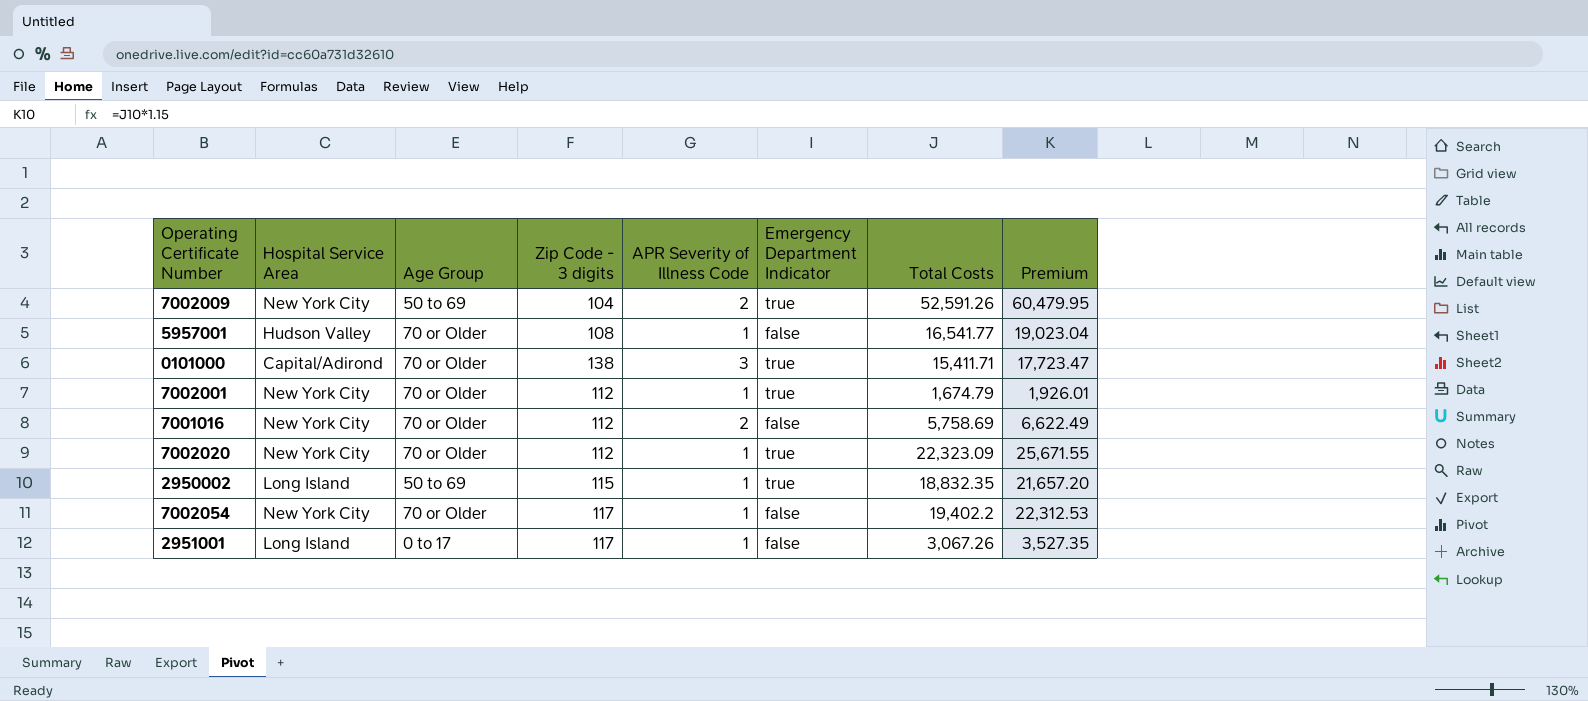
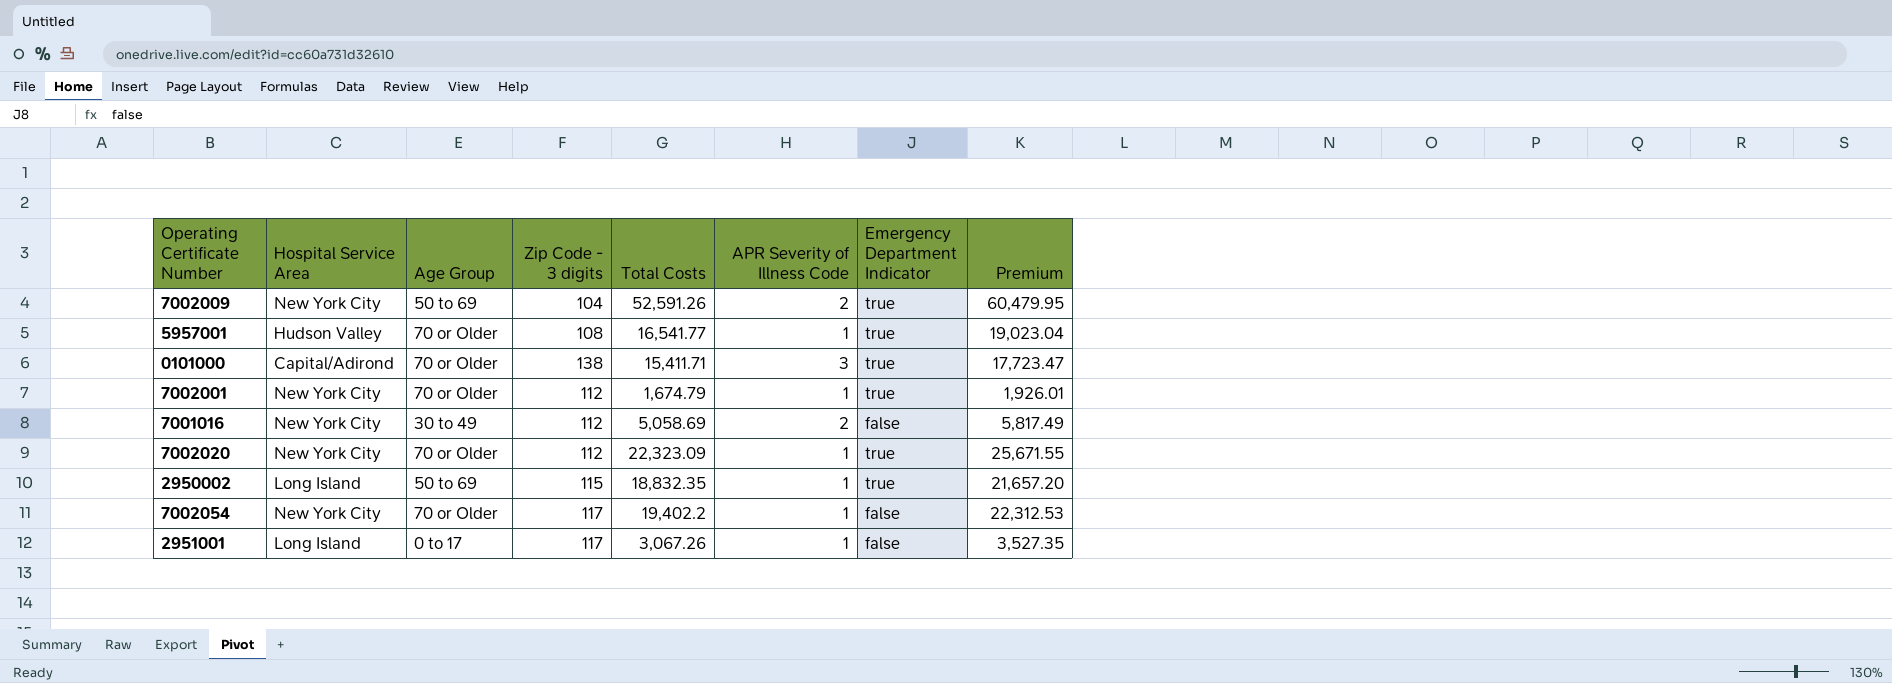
column Total Costs | position: 7 -> 5
5957001 | Emergency Department Indicator: false -> true
7001016 | Age Group: 70 or Older -> 30 to 49
7001016 | Total Costs: 5,758.69 -> 5,058.69
7001016 | Premium: 6,622.49 -> 5,817.49

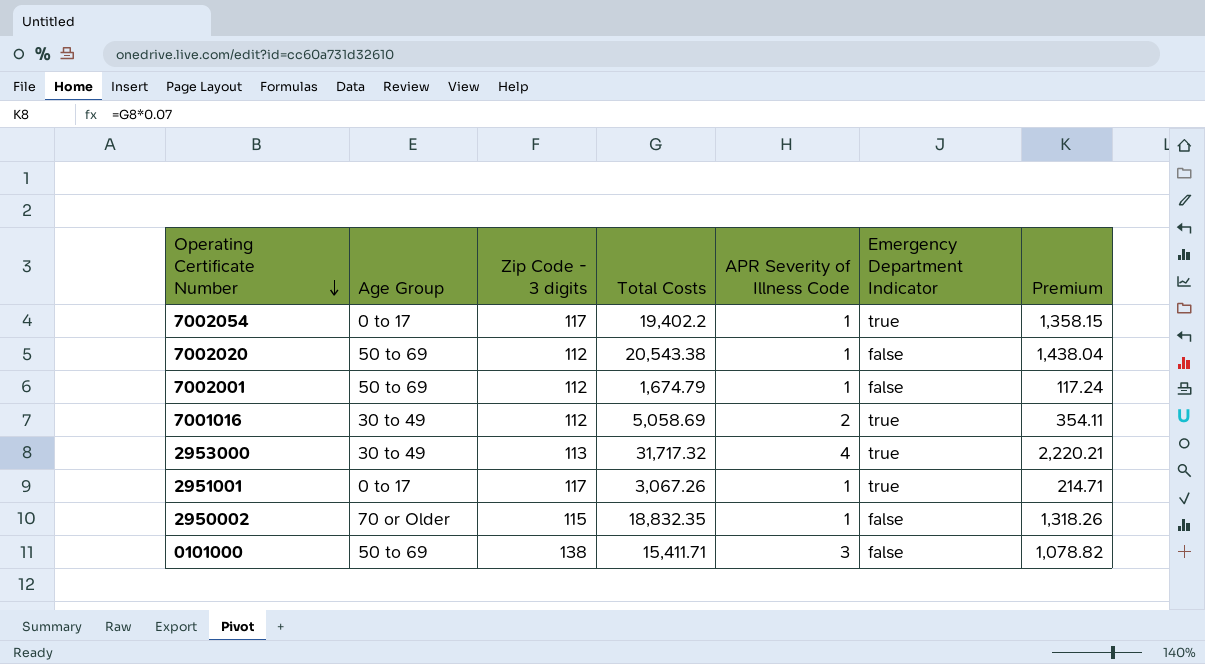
row order: none -> Operating Certificate Number descending
column Hospital Service Area | position: 2 -> none
column Premium | formula: [Total Costs] * 1.15 -> [Total Costs] * 0.07
row 7002009: New York City | 50 to 69 | 104 | 52,591.26 | 2 | true | 60,479.95 -> none
row 5957001: Hudson Valley | 70 or Older | 108 | 16,541.77 | 1 | true | 19,023.04 -> none
7002054 | Age Group: 70 or Older -> 0 to 17
7002054 | Emergency Department Indicator: false -> true
7002020 | Age Group: 70 or Older -> 50 to 69
7002020 | Total Costs: 22,323.09 -> 20,543.38
7002020 | Emergency Department Indicator: true -> false
7002001 | Age Group: 70 or Older -> 50 to 69
7002001 | Emergency Department Indicator: true -> false
7001016 | Emergency Department Indicator: false -> true
row 2953000: none -> 30 to 49 | 113 | 31,717.32 | 4 | true | 2,220.21
2951001 | Emergency Department Indicator: false -> true
2950002 | Age Group: 50 to 69 -> 70 or Older
2950002 | Emergency Department Indicator: true -> false
0101000 | Age Group: 70 or Older -> 50 to 69
0101000 | Emergency Department Indicator: true -> false

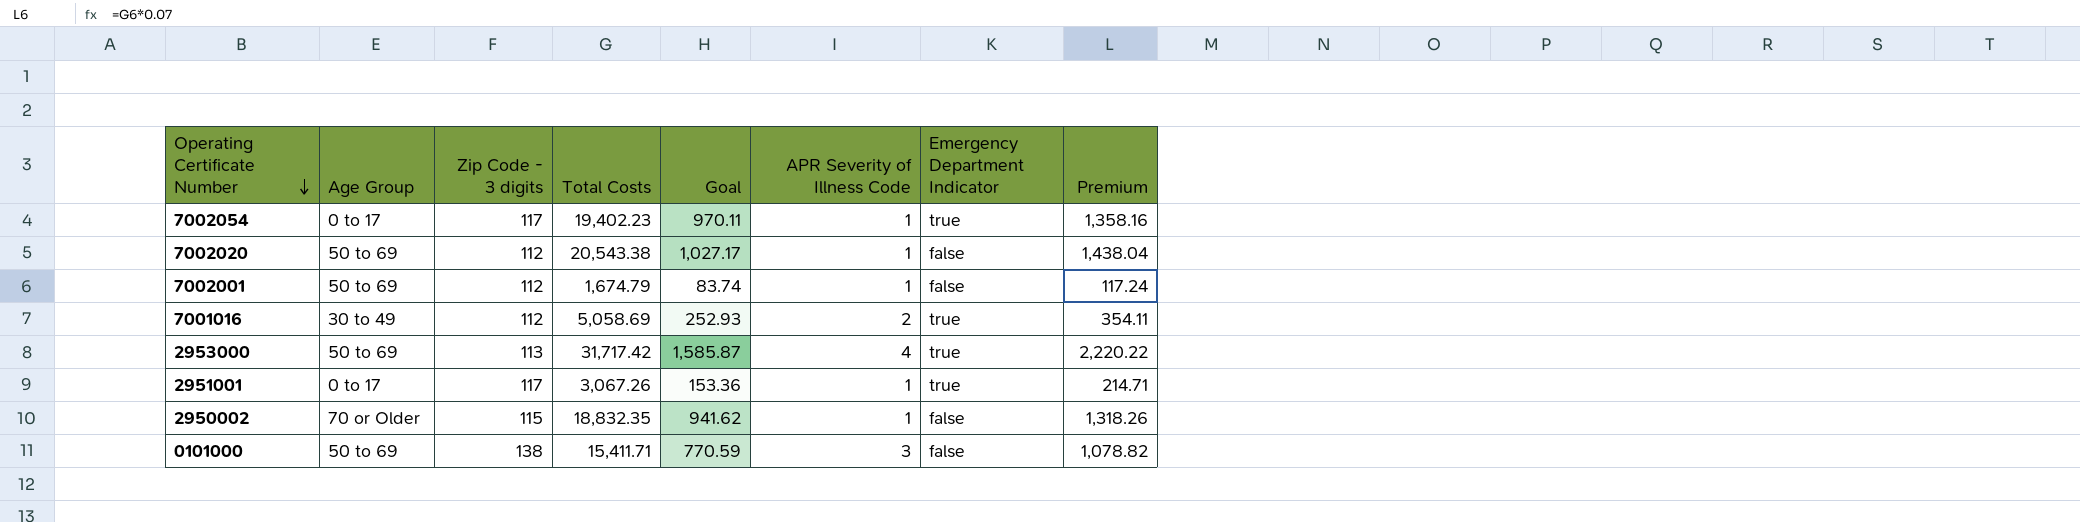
column Goal | formula: none -> [Total Costs] * 0.05
7002054 | Total Costs: 19,402.2 -> 19,402.23
7002054 | Premium: 1,358.15 -> 1,358.16
2953000 | Age Group: 30 to 49 -> 50 to 69
2953000 | Total Costs: 31,717.32 -> 31,717.42
2953000 | Premium: 2,220.21 -> 2,220.22

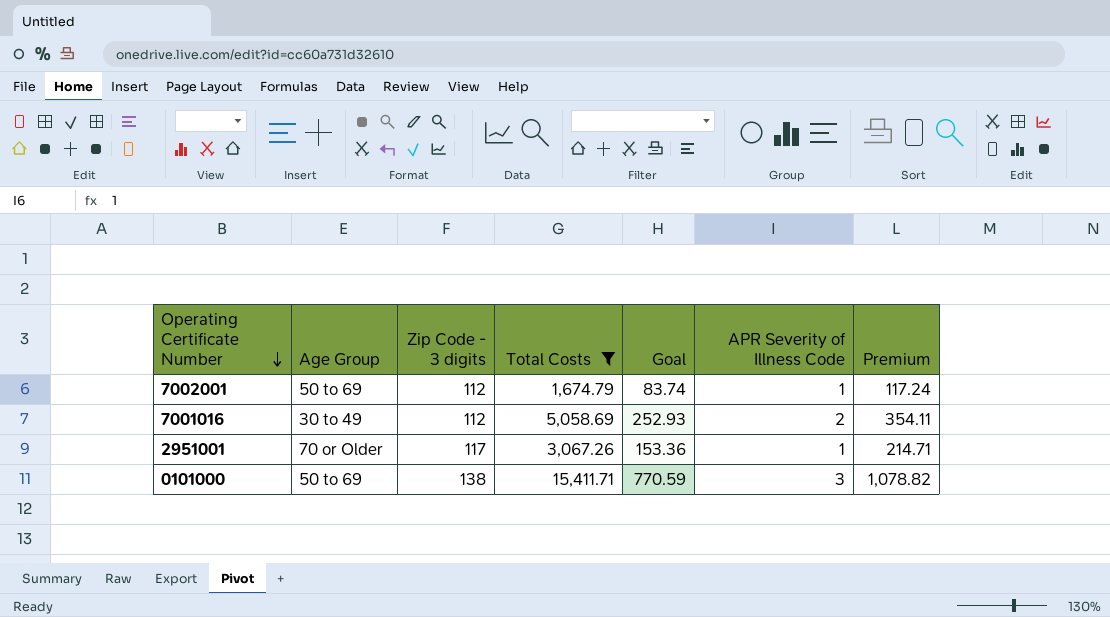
filter: none -> Total Costs <= 15,411.71
column Emergency Department Indicator | position: 7 -> none
2951001 | Age Group: 0 to 17 -> 70 or Older

